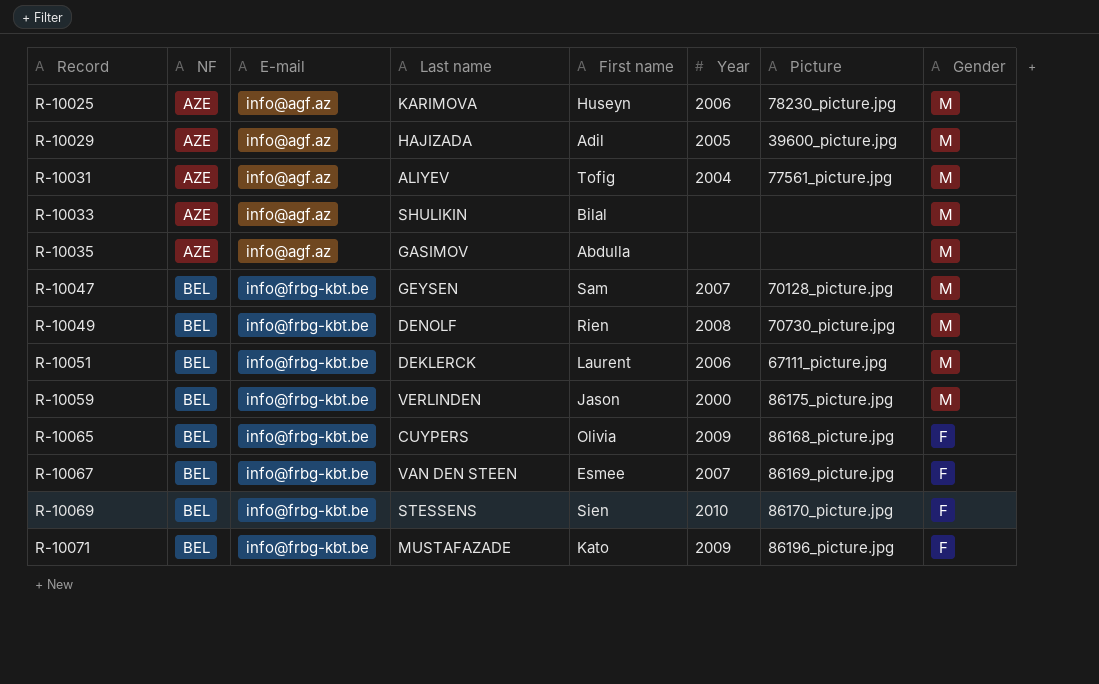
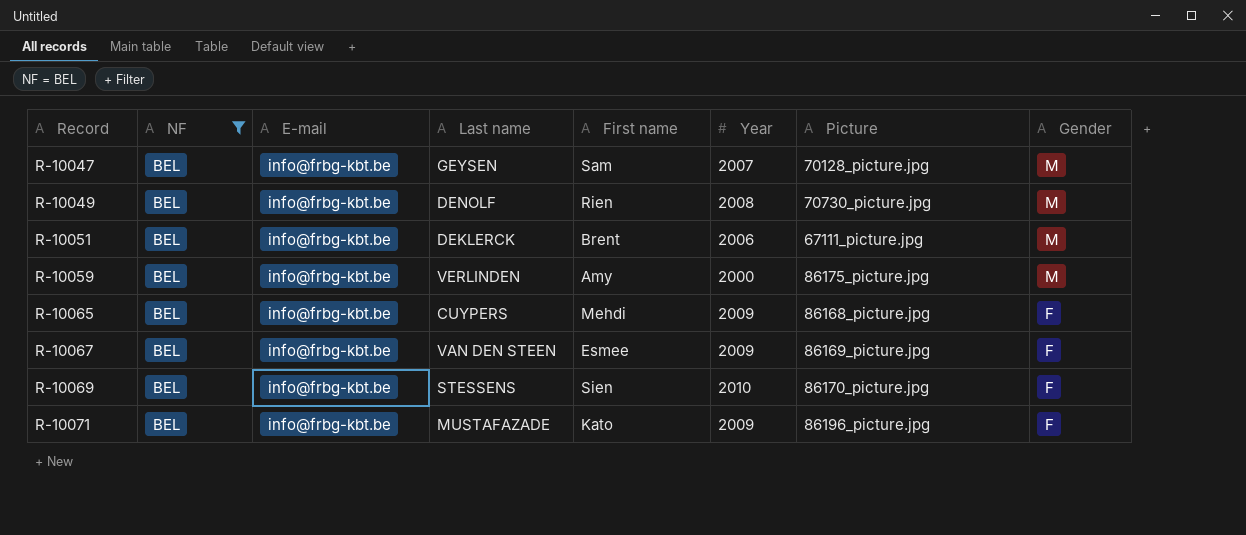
filter: none -> NF = BEL
R-10051 | First name: Laurent -> Brent
R-10059 | First name: Jason -> Amy
R-10065 | First name: Olivia -> Mehdi
R-10067 | Year: 2007 -> 2009

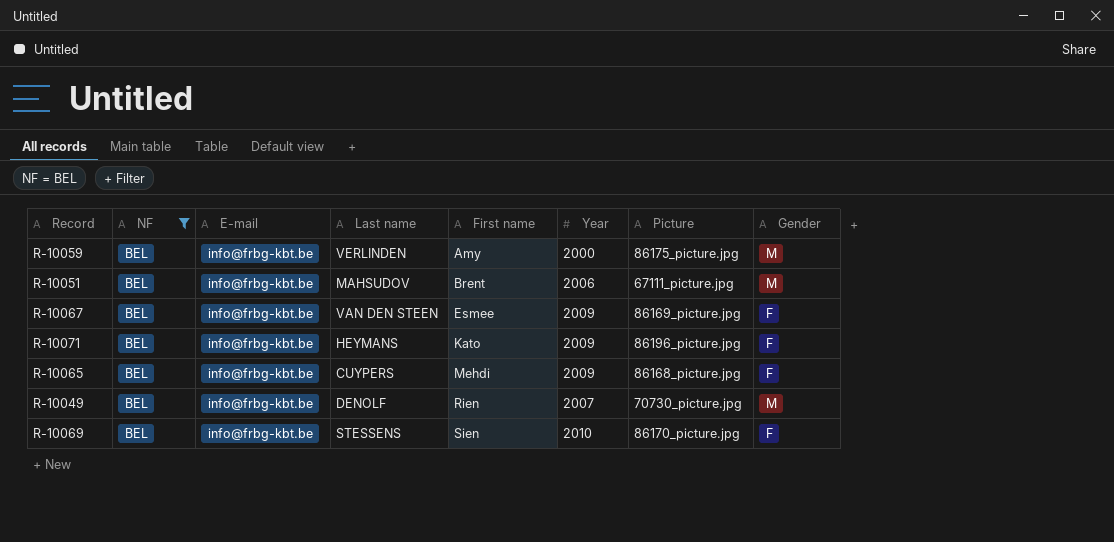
row order: Record ascending -> First name ascending
row R-10047: BEL | info@frbg-kbt.be | GEYSEN | Sam | 2007 | 70128_picture.jpg | M -> none
R-10051 | Last name: DEKLERCK -> MAHSUDOV
R-10071 | Last name: MUSTAFAZADE -> HEYMANS
R-10049 | Year: 2008 -> 2007

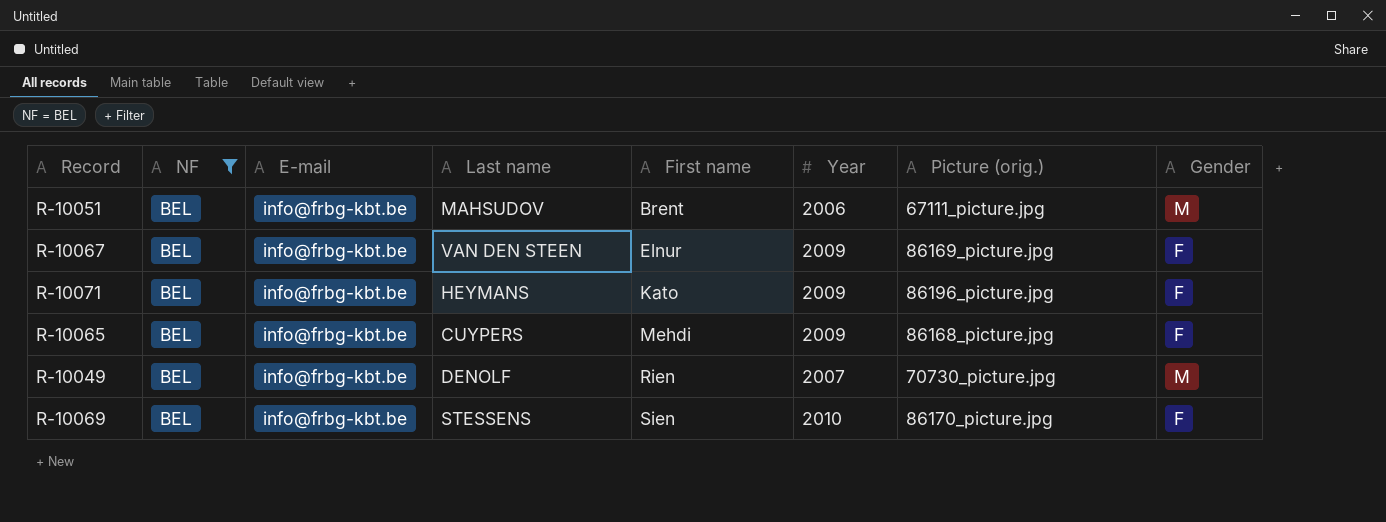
column name: Picture -> Picture (orig.)
row R-10059: BEL | info@frbg-kbt.be | VERLINDEN | Amy | 2000 | 86175_picture.jpg | M -> none
R-10067 | First name: Esmee -> Elnur

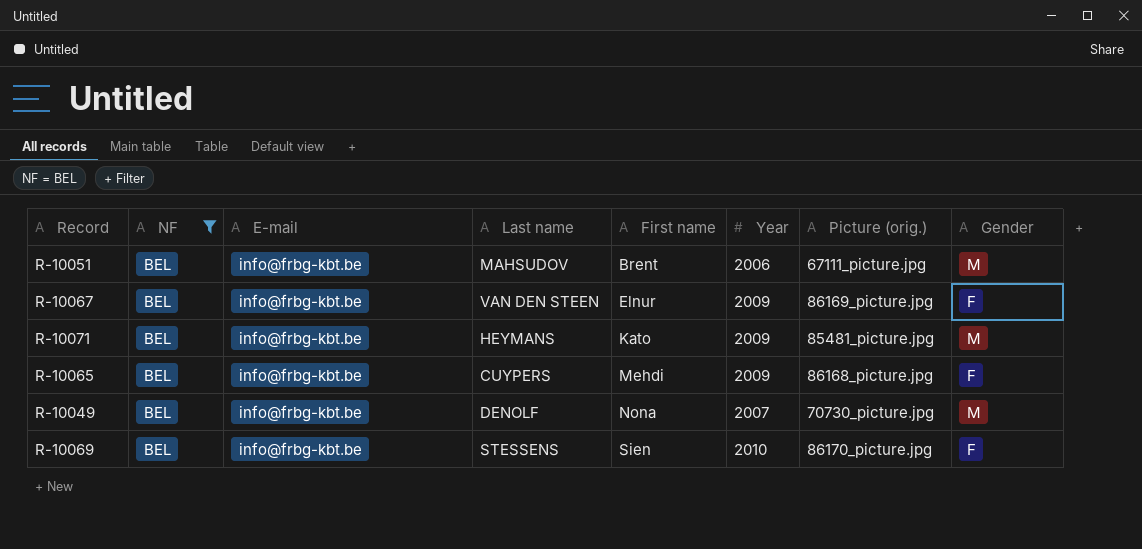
R-10071 | Picture (orig.): 86196_picture.jpg -> 85481_picture.jpg
R-10071 | Gender: F -> M
R-10049 | First name: Rien -> Nona

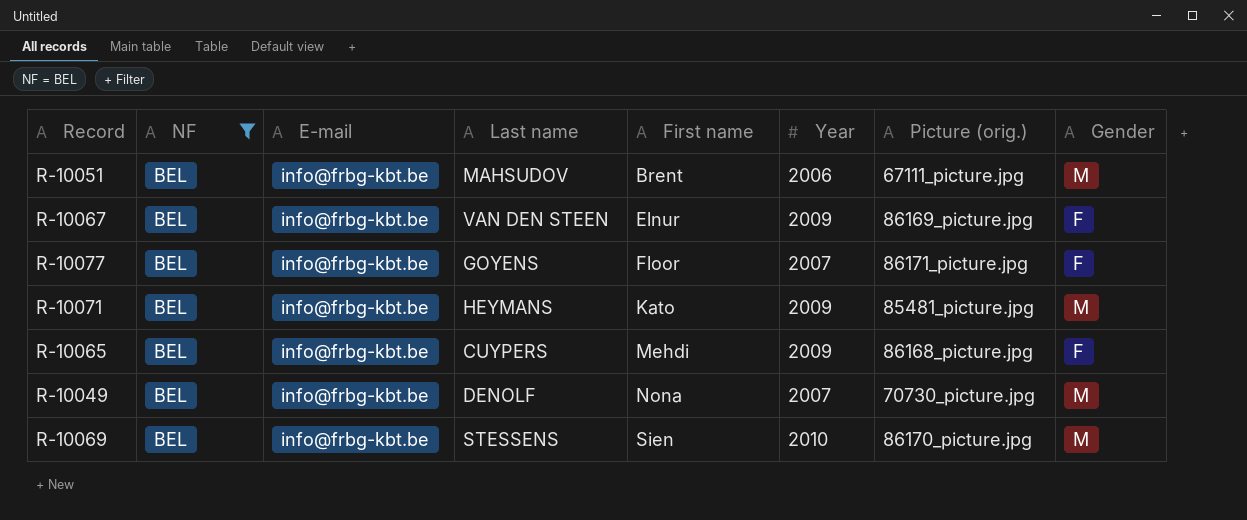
row R-10077: none -> BEL | info@frbg-kbt.be | GOYENS | Floor | 2007 | 86171_picture.jpg | F
R-10069 | Gender: F -> M

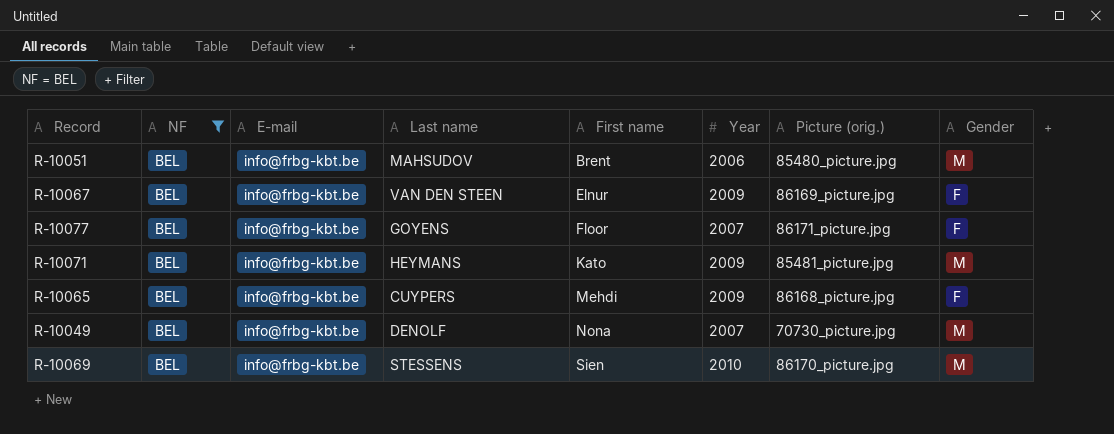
R-10051 | Picture (orig.): 67111_picture.jpg -> 85480_picture.jpg

